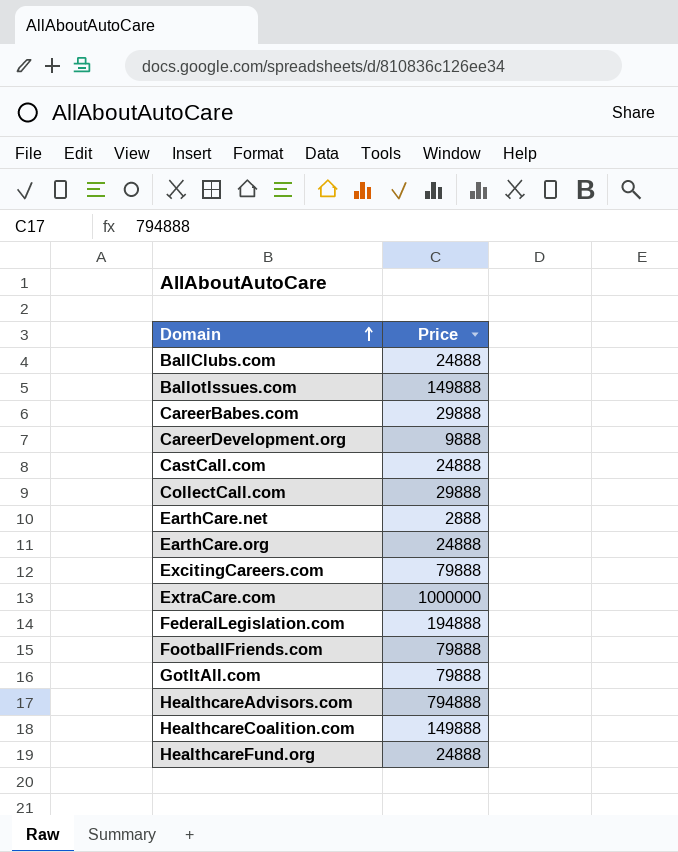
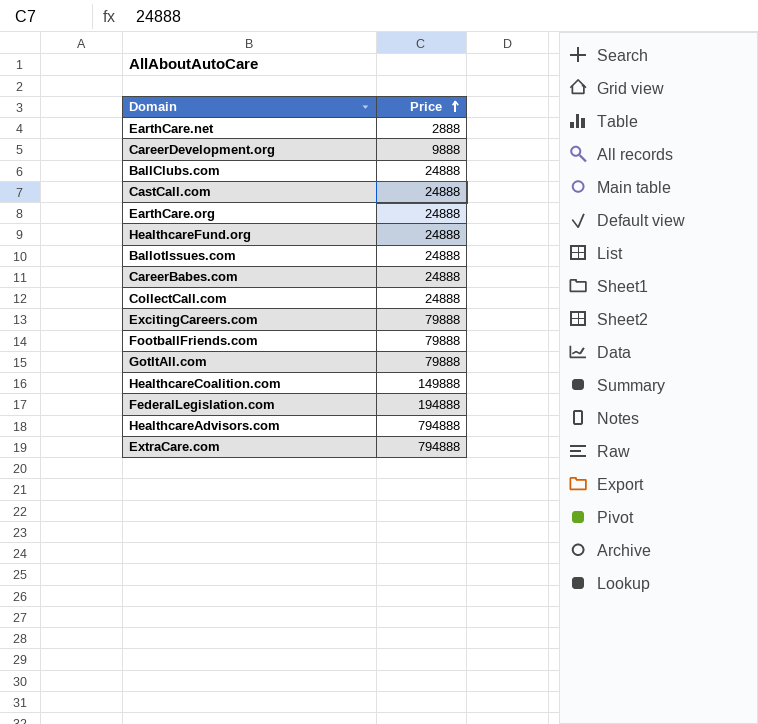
row order: Domain ascending -> Price ascending
BallotIssues.com | Price: 149888 -> 24888
CareerBabes.com | Price: 29888 -> 24888
CollectCall.com | Price: 29888 -> 24888
ExtraCare.com | Price: 1000000 -> 794888

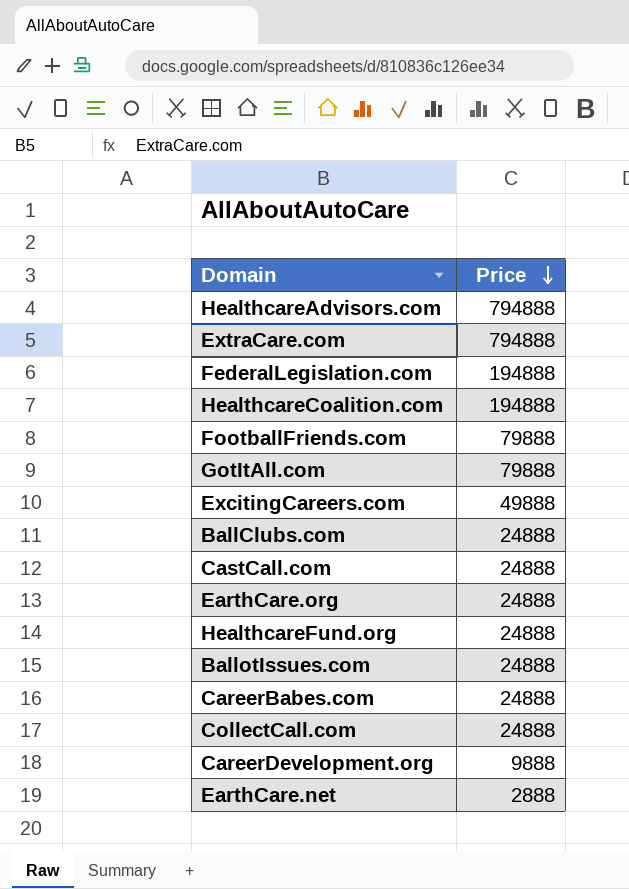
row order: Price ascending -> Price descending
HealthcareCoalition.com | Price: 149888 -> 194888
ExcitingCareers.com | Price: 79888 -> 49888

